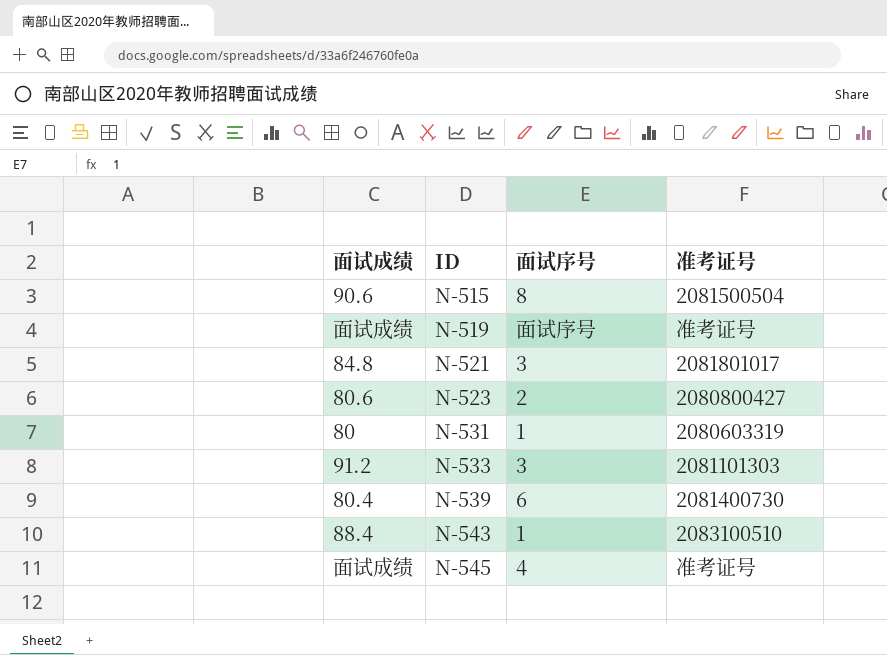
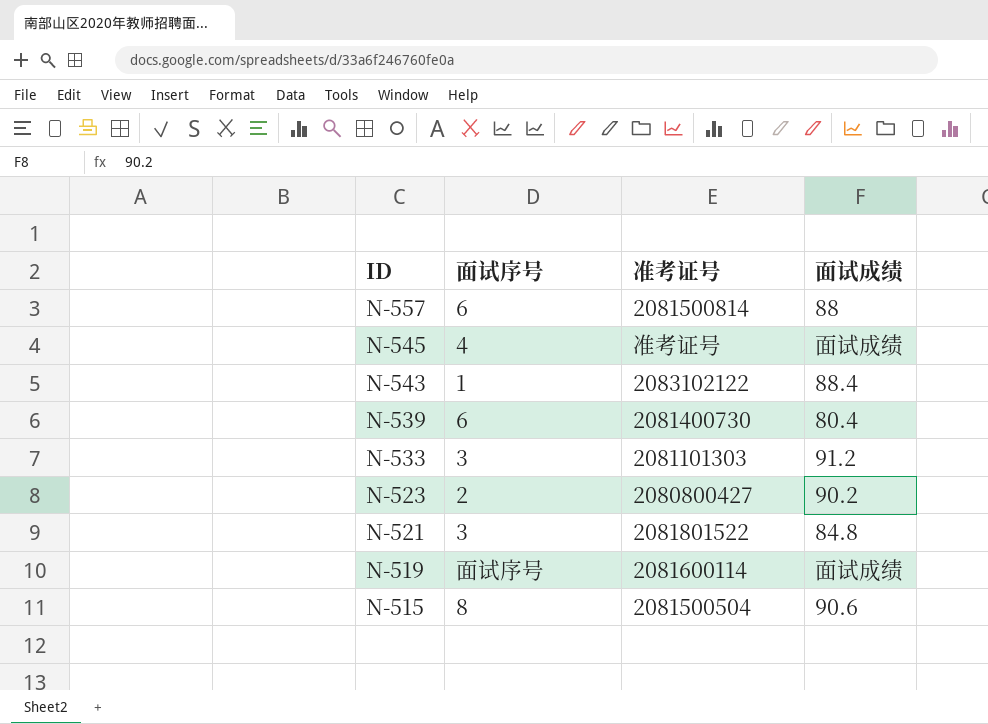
row order: ID ascending -> ID descending
column 面试成绩 | position: 1 -> 4
row N-531: 80 | 1 | 2080603319 -> none
row N-557: none -> 6 | 2081500814 | 88
N-543 | 准考证号: 2083100510 -> 2083102122
N-523 | 面试成绩: 80.6 -> 90.2
N-521 | 准考证号: 2081801017 -> 2081801522
N-519 | 准考证号: 准考证号 -> 2081600114

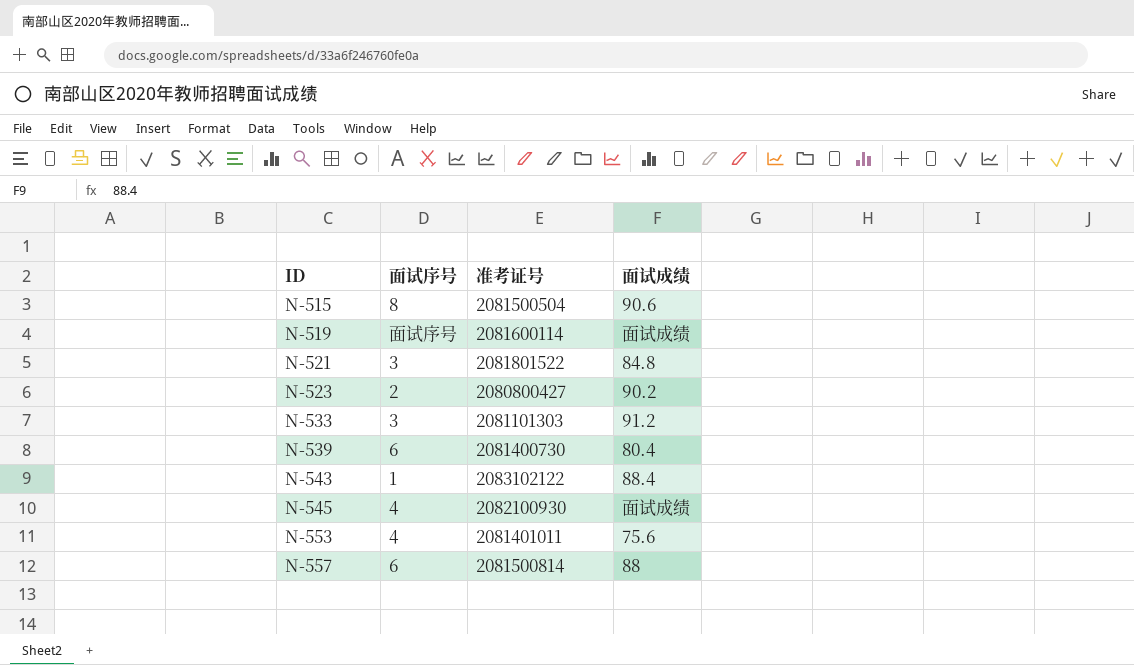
row order: ID descending -> ID ascending
N-545 | 准考证号: 准考证号 -> 2082100930
row N-553: none -> 4 | 2081401011 | 75.6

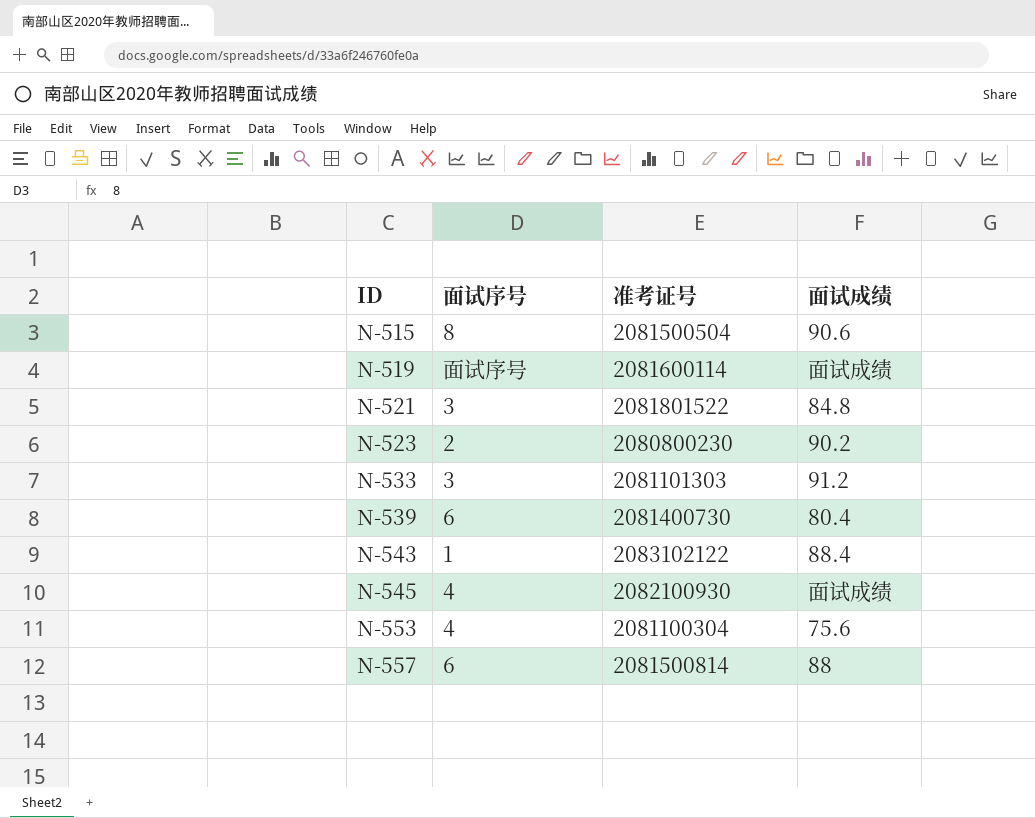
N-523 | 准考证号: 2080800427 -> 2080800230
N-553 | 准考证号: 2081401011 -> 2081100304

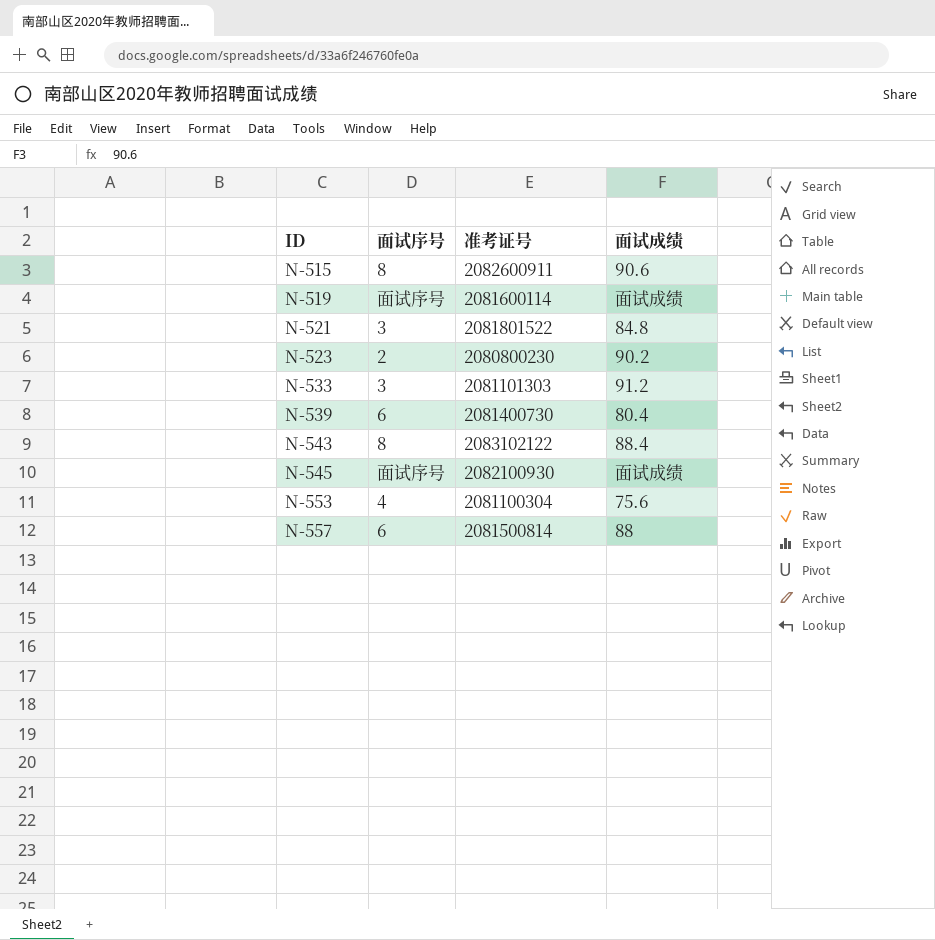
N-515 | 准考证号: 2081500504 -> 2082600911
N-543 | 面试序号: 1 -> 8
N-545 | 面试序号: 4 -> 面试序号

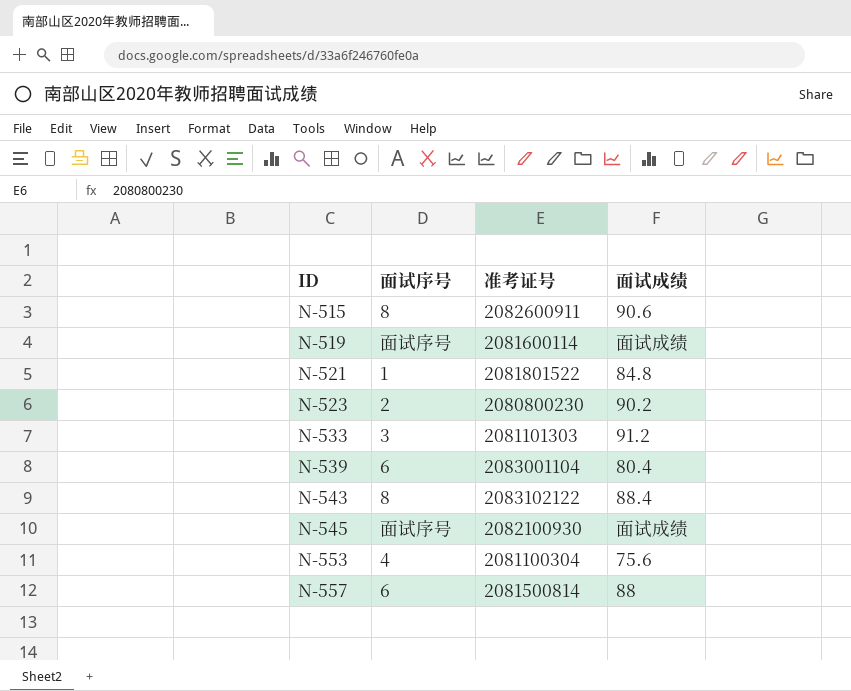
N-521 | 面试序号: 3 -> 1
N-539 | 准考证号: 2081400730 -> 2083001104

